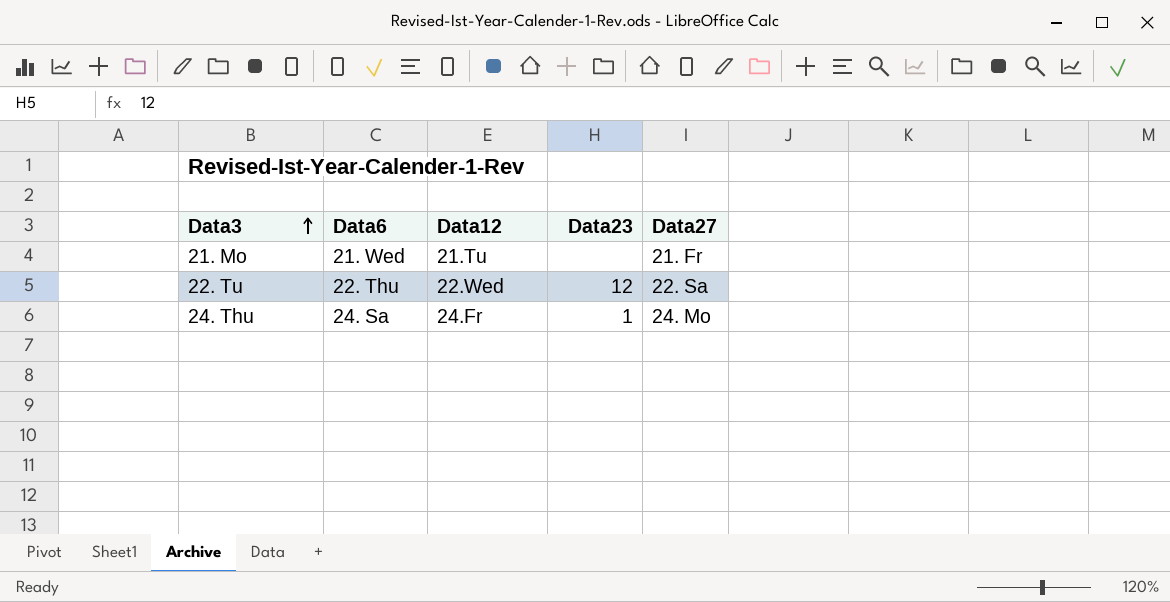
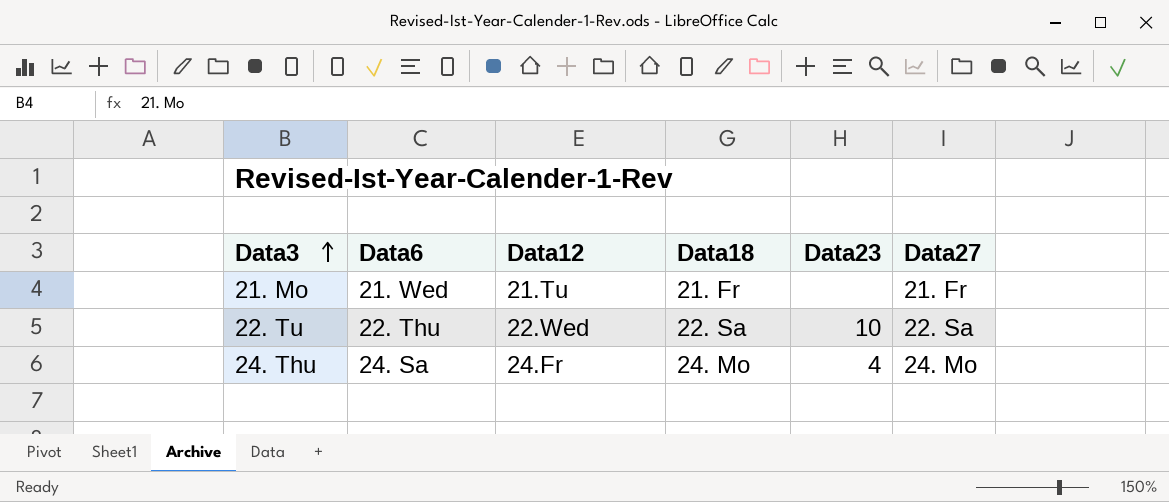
column Data18 | position: none -> 4
22. Tu | Data23: 12 -> 10
24. Thu | Data23: 1 -> 4

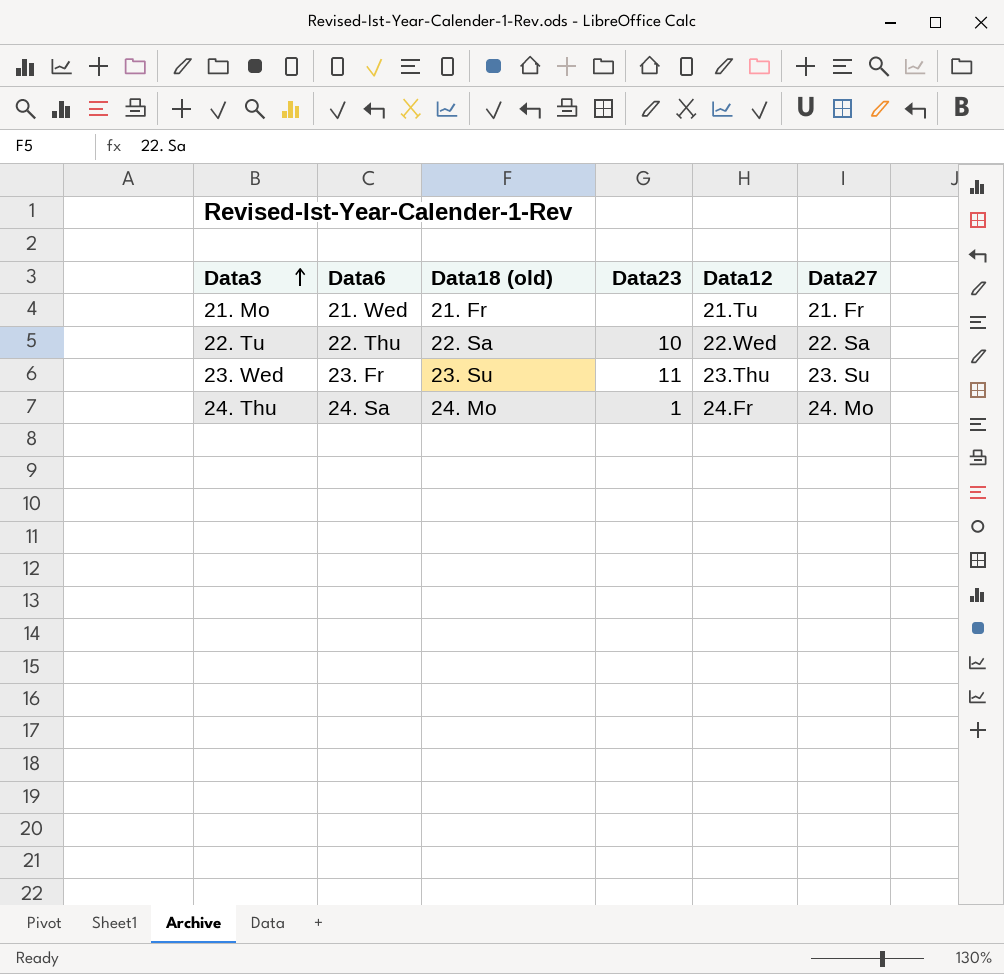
column name: Data18 -> Data18 (old)
column Data12 | position: 3 -> 5
row 23. Wed: none -> 23. Fr | 23. Su | 11 | 23.Thu | 23. Su
24. Thu | Data23: 4 -> 1

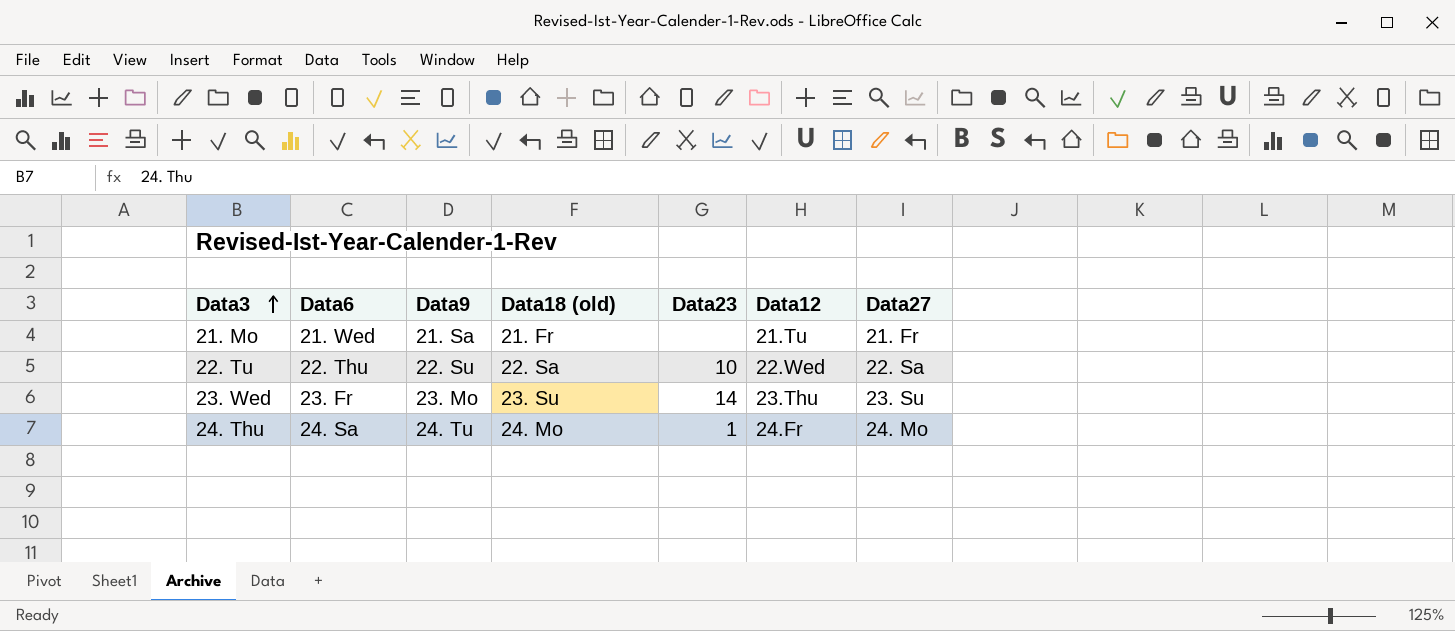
column Data9 | position: none -> 3
23. Wed | Data23: 11 -> 14

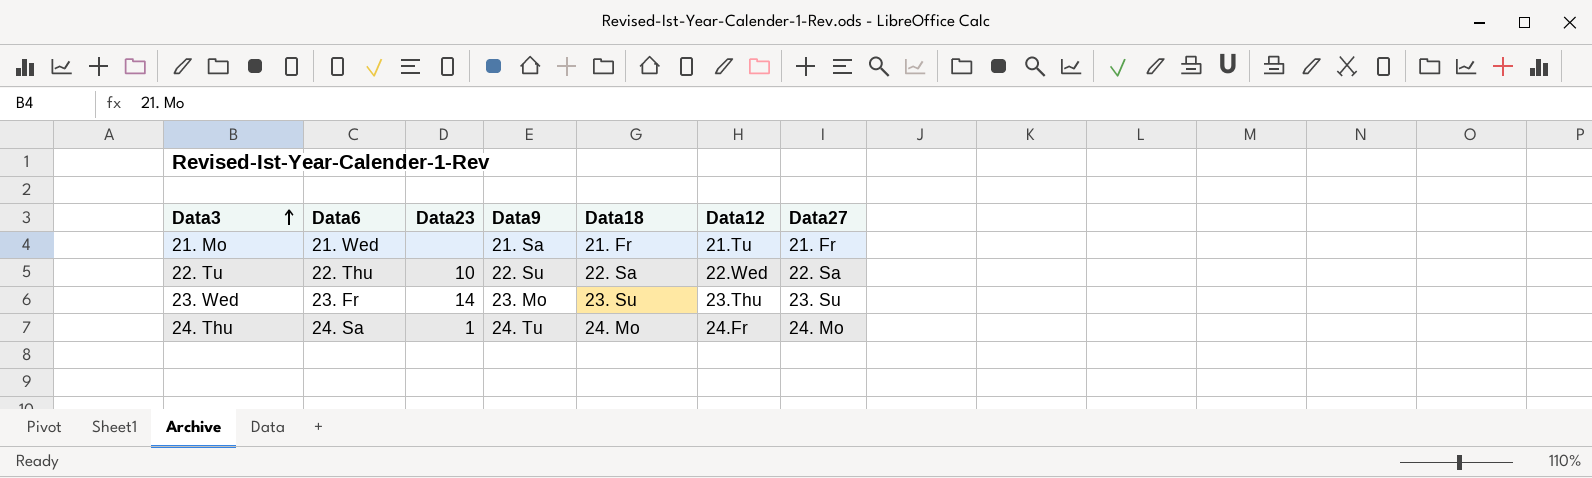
column Data23 | position: 5 -> 3
column name: Data18 (old) -> Data18

